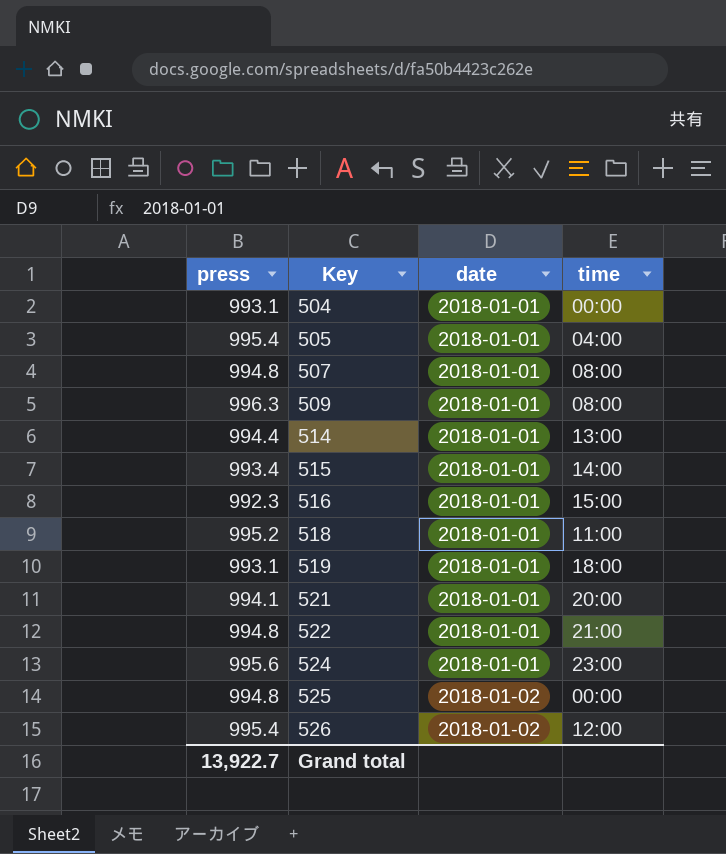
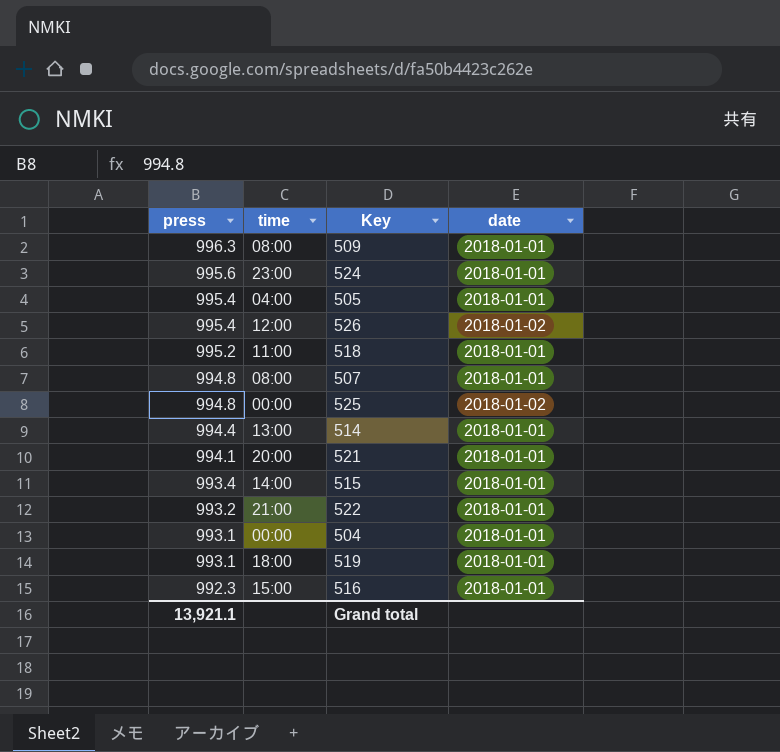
row order: Key ascending -> press descending
column time | position: 4 -> 2
522 | press: 994.8 -> 993.2
Grand total | press: 13,922.7 -> 13,921.1

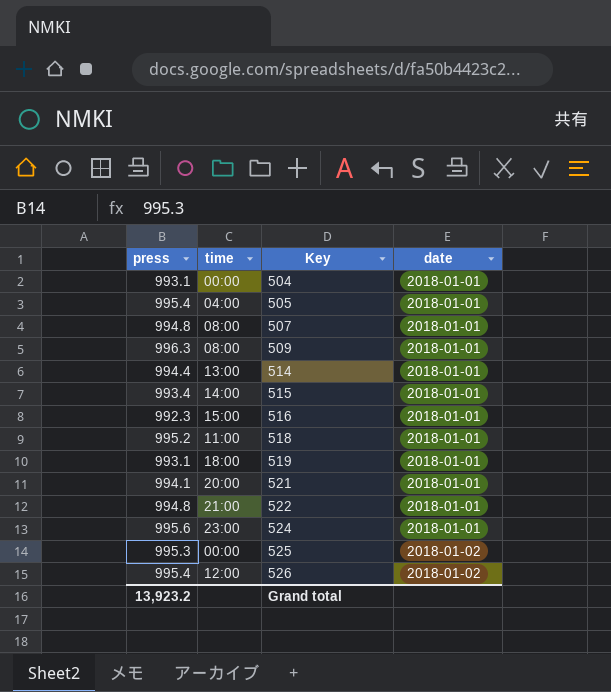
row order: press descending -> Key ascending
522 | press: 993.2 -> 994.8
525 | press: 994.8 -> 995.3
Grand total | press: 13,921.1 -> 13,923.2

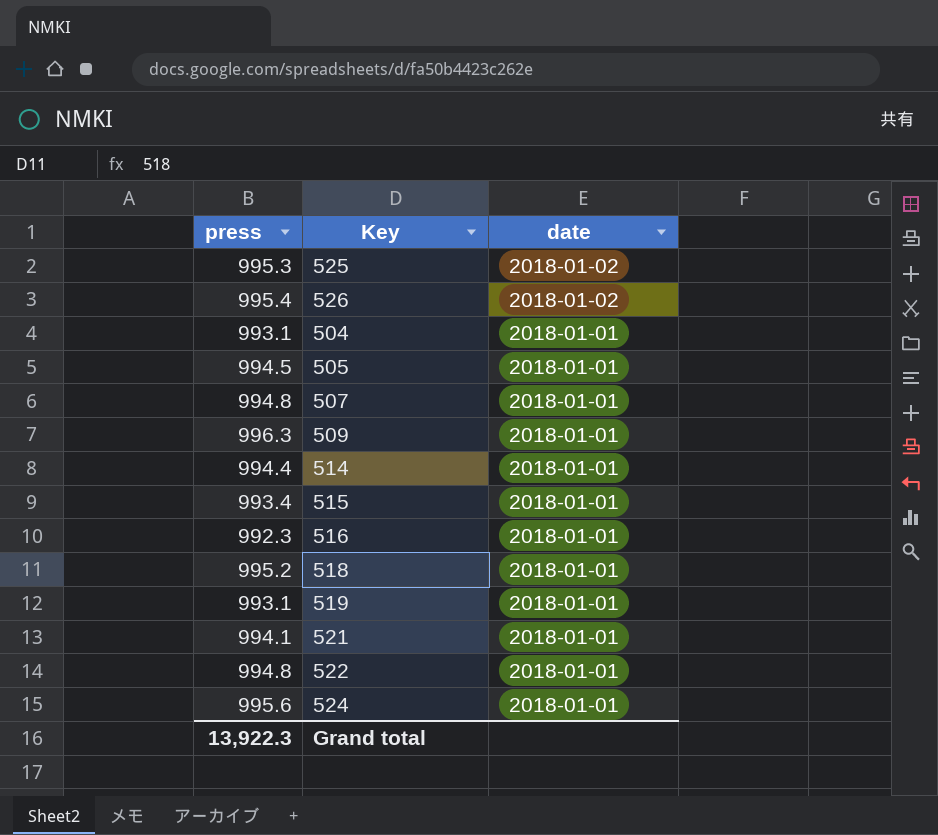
row order: Key ascending -> date descending
column time | position: 2 -> none
505 | press: 995.4 -> 994.5
Grand total | press: 13,923.2 -> 13,922.3

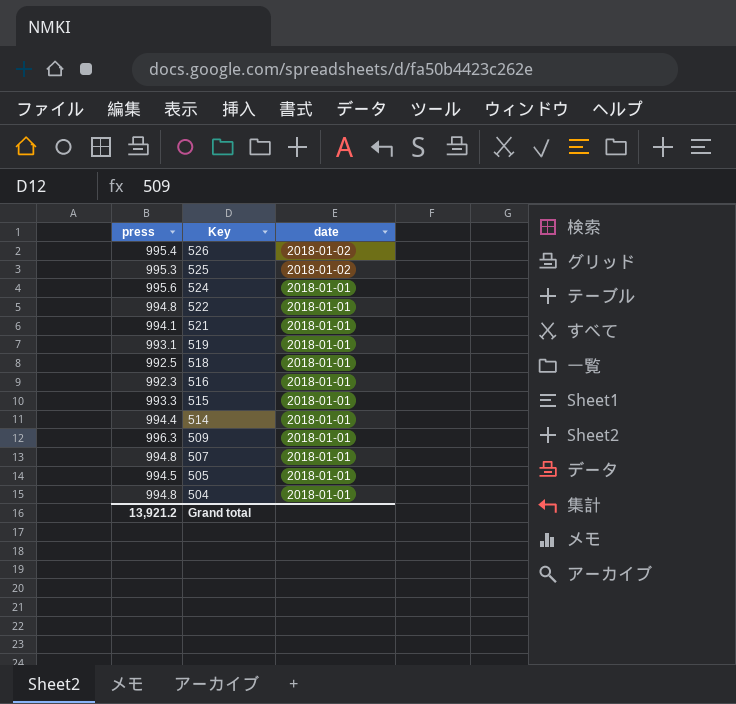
row order: date descending -> Key descending
518 | press: 995.2 -> 992.5
515 | press: 993.4 -> 993.3
504 | press: 993.1 -> 994.8
Grand total | press: 13,922.3 -> 13,921.2

